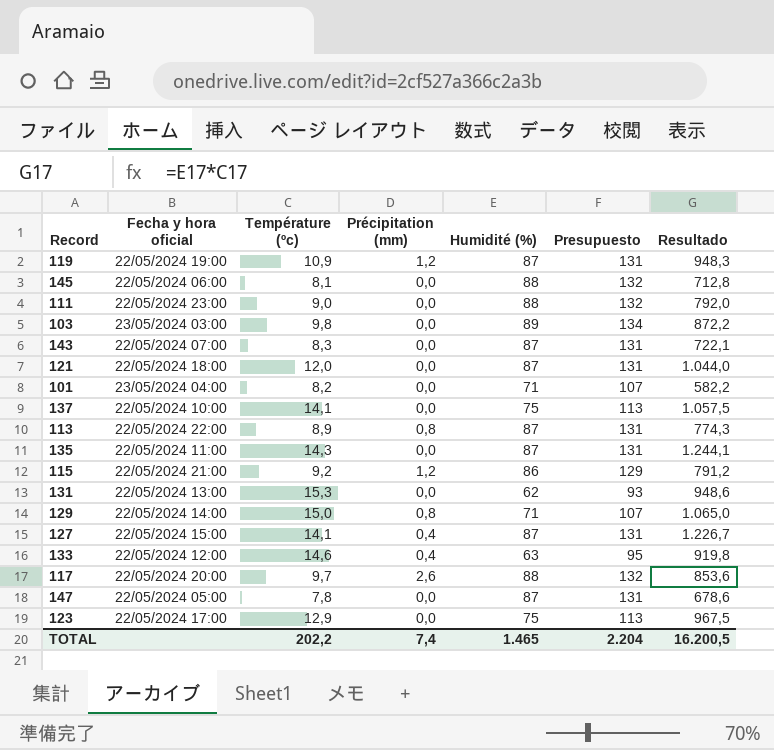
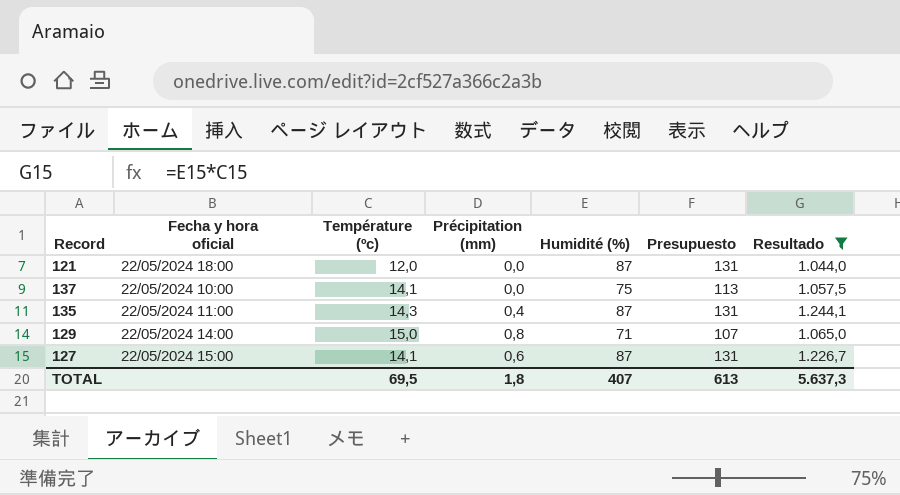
filter: none -> Resultado >= 1.044,0
135 | Précipitation (mm): 0,0 -> 0,4
127 | Précipitation (mm): 0,4 -> 0,6
TOTAL | Température (ºc): 202,2 -> 69,5
TOTAL | Précipitation (mm): 7,4 -> 1,8
TOTAL | Humidité (%): 1.465 -> 407
TOTAL | Presupuesto: 2.204 -> 613
TOTAL | Resultado: 16.200,5 -> 5.637,3

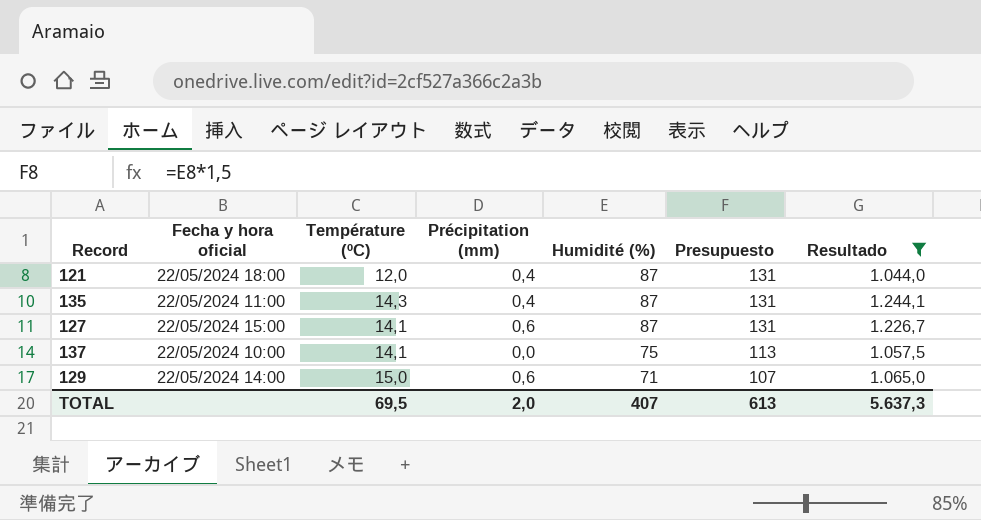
row order: none -> Humidité (%) descending
column name: Température (ºc) -> Température (ºC)
121 | Précipitation (mm): 0,0 -> 0,4
129 | Précipitation (mm): 0,8 -> 0,6
TOTAL | Précipitation (mm): 1,8 -> 2,0

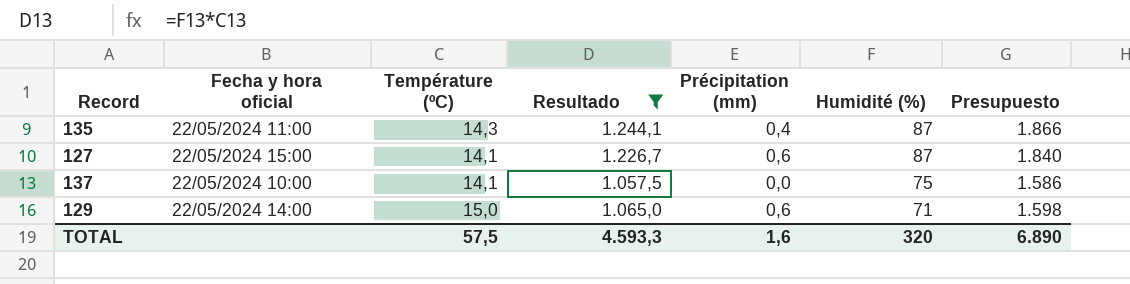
column Resultado | position: 7 -> 4
column Presupuesto | formula: [Humidité (%)] * 1,5 -> [Resultado] * 1,5
row 121: 22/05/2024 18:00 | 12,0 | 0,4 | 87 | 131 | 1.044,0 -> none
TOTAL | Température (ºC): 69,5 -> 57,5
TOTAL | Resultado: 5.637,3 -> 4.593,3
TOTAL | Précipitation (mm): 2,0 -> 1,6
TOTAL | Humidité (%): 407 -> 320
TOTAL | Presupuesto: 613 -> 6.890

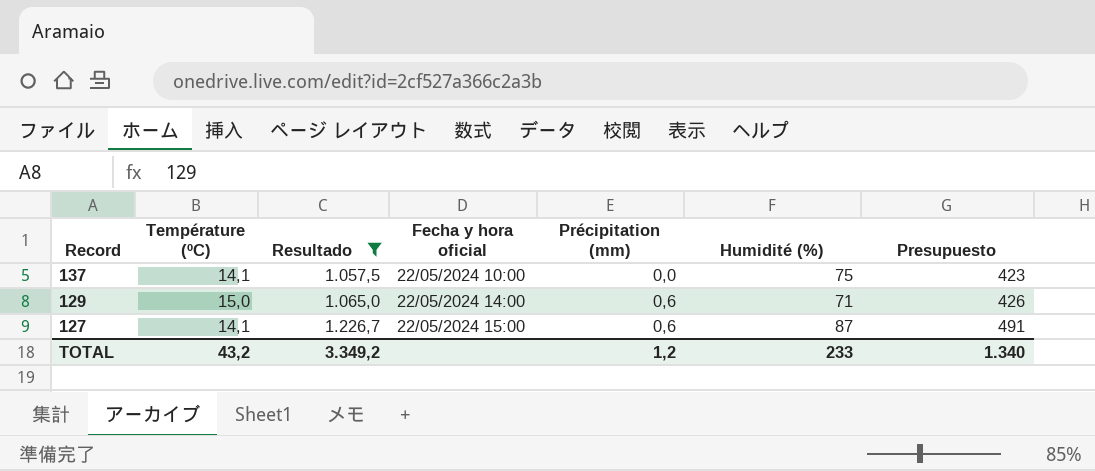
row order: Humidité (%) descending -> Record descending
column Fecha y hora oficial | position: 2 -> 4
column Presupuesto | formula: [Resultado] * 1,5 -> [Resultado] * 0,4
row 135: 22/05/2024 11:00 | 14,3 | 1.244,1 | 0,4 | 87 | 1.866 -> none
TOTAL | Température (ºC): 57,5 -> 43,2
TOTAL | Resultado: 4.593,3 -> 3.349,2
TOTAL | Précipitation (mm): 1,6 -> 1,2
TOTAL | Humidité (%): 320 -> 233
TOTAL | Presupuesto: 6.890 -> 1.340

